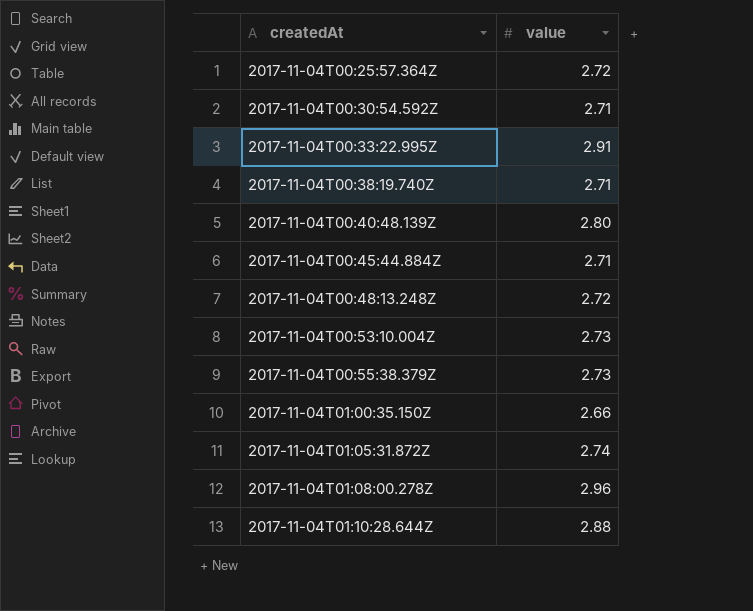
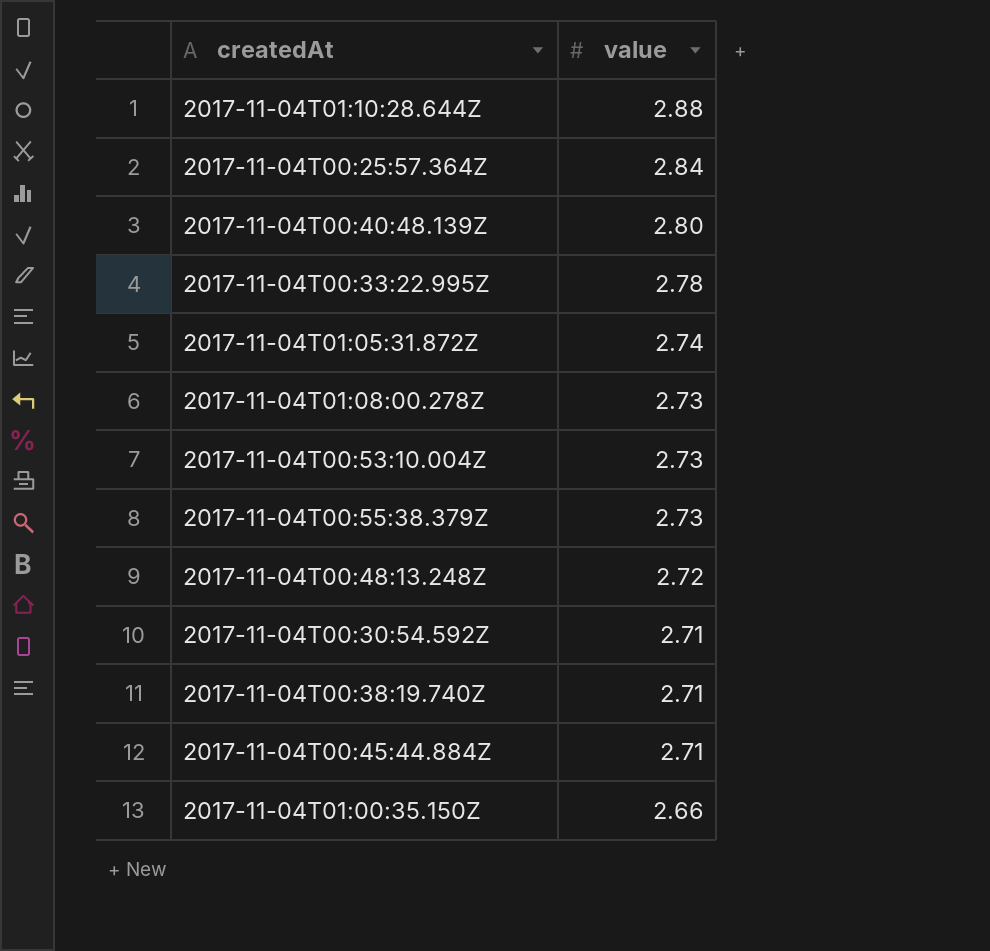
row order: createdAt ascending -> value descending
2017-11-04T00:25:57.364Z | value: 2.72 -> 2.84
2017-11-04T00:33:22.995Z | value: 2.91 -> 2.78
2017-11-04T01:08:00.278Z | value: 2.96 -> 2.73

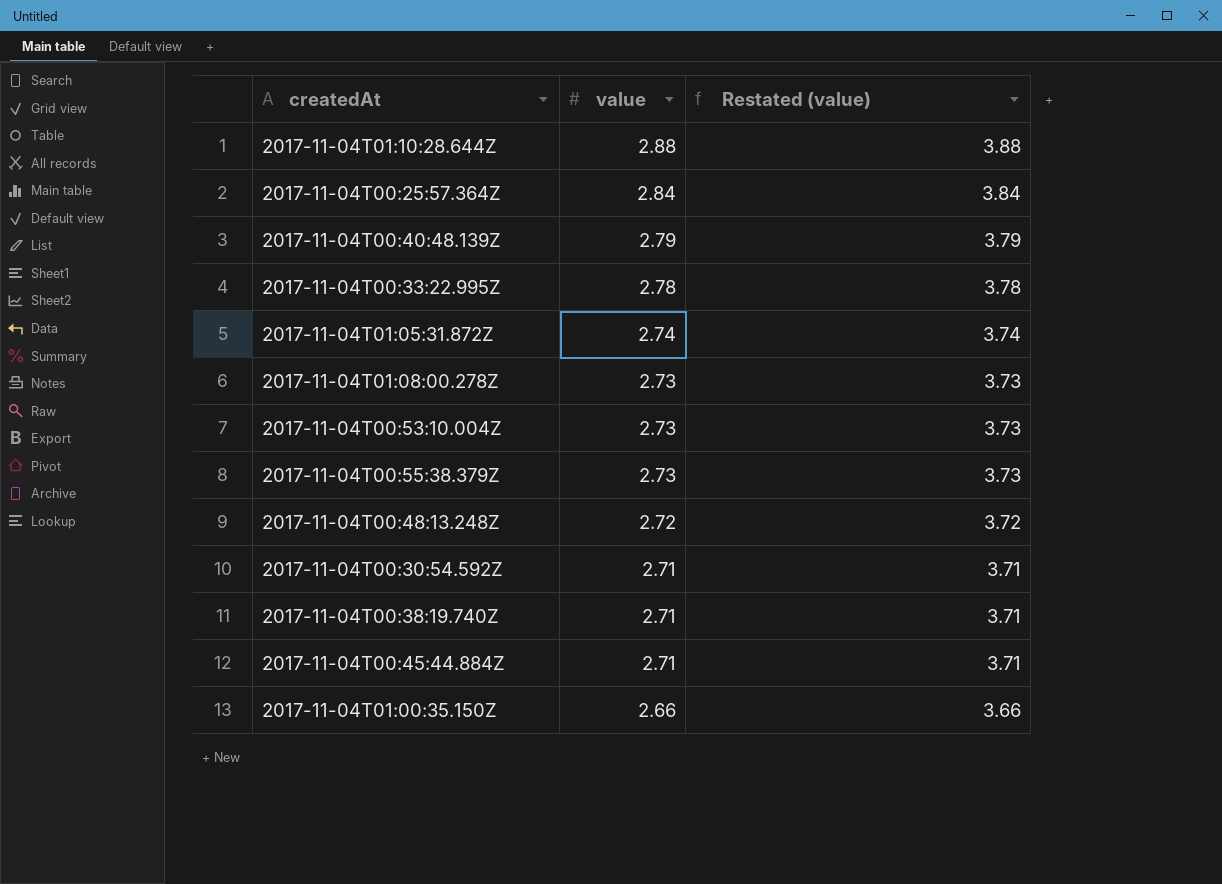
column Restated (value) | formula: none -> [value] + 1
2017-11-04T00:40:48.139Z | value: 2.80 -> 2.79

